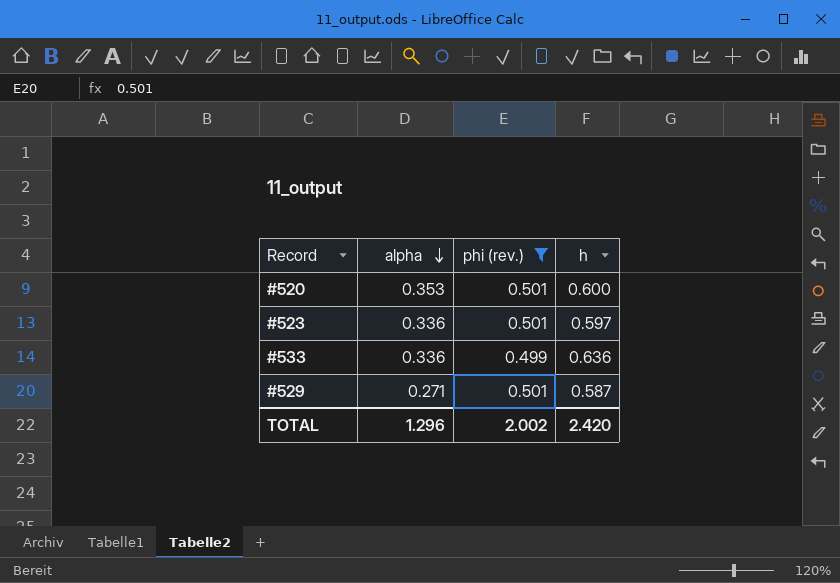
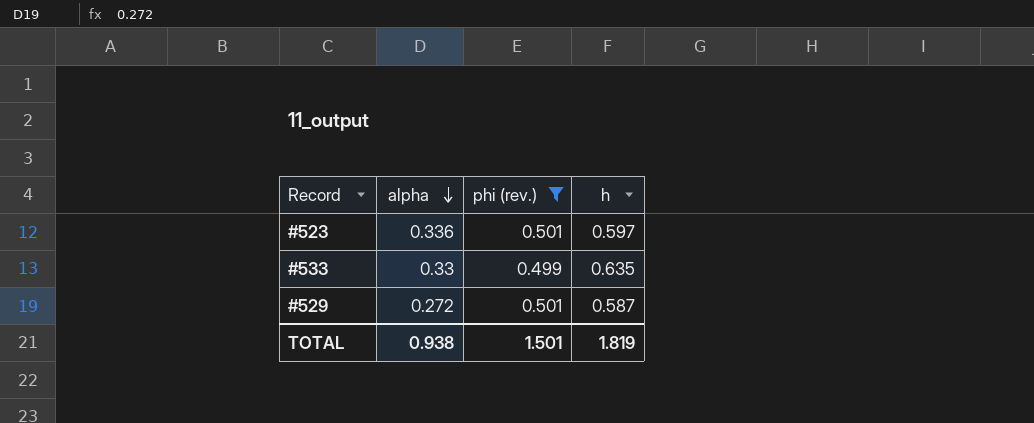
row #520: 0.353 | 0.501 | 0.600 -> none
#533 | alpha: 0.336 -> 0.33
#533 | h: 0.636 -> 0.635
#529 | alpha: 0.271 -> 0.272
TOTAL | alpha: 1.296 -> 0.938
TOTAL | phi (rev.): 2.002 -> 1.501
TOTAL | h: 2.420 -> 1.819

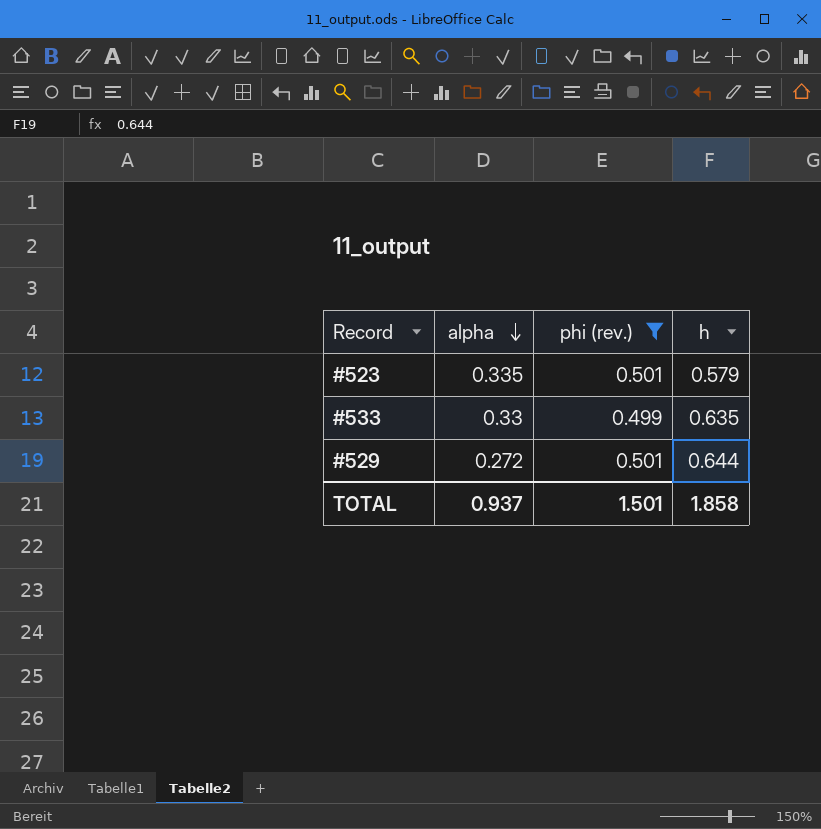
#523 | alpha: 0.336 -> 0.335
#523 | h: 0.597 -> 0.579
#529 | h: 0.587 -> 0.644
TOTAL | alpha: 0.938 -> 0.937
TOTAL | h: 1.819 -> 1.858

